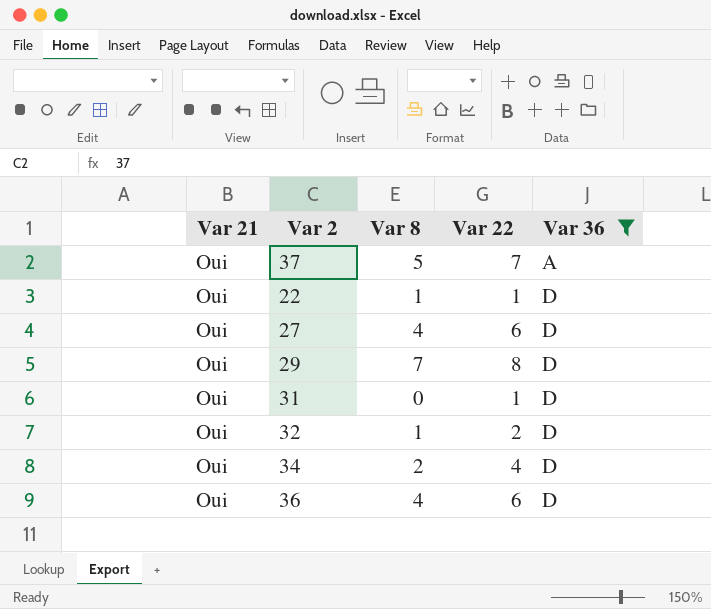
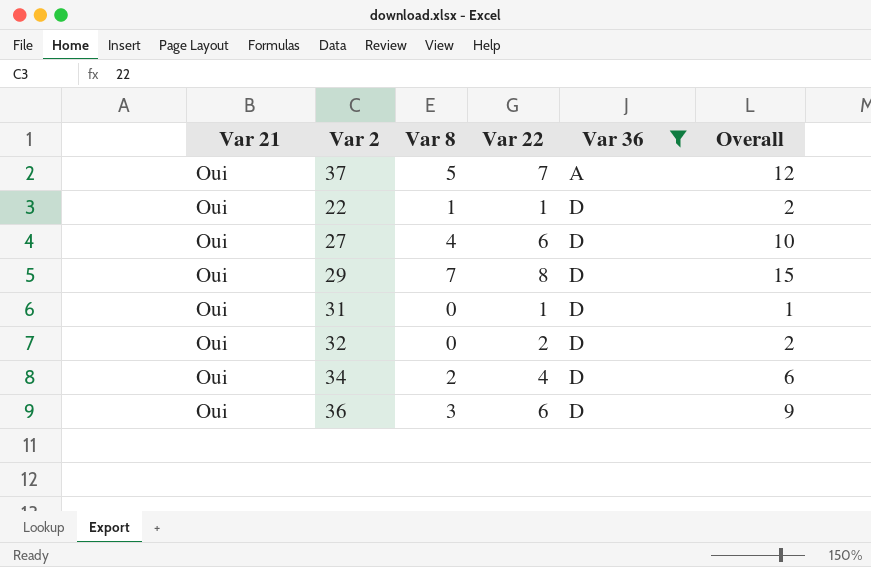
column Overall | formula: none -> [Var 8] + [Var 22]
32 | Var 8: 1 -> 0
36 | Var 8: 4 -> 3

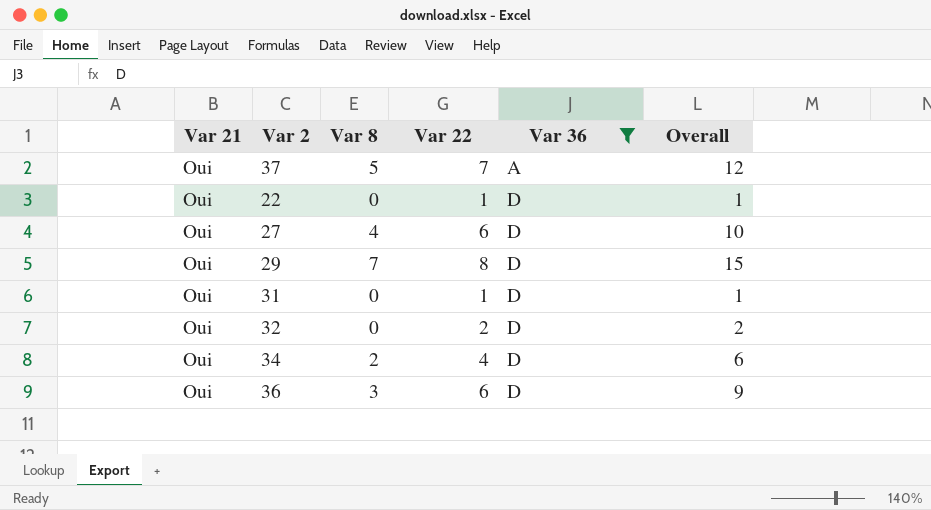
22 | Var 8: 1 -> 0
22 | Overall: 2 -> 1

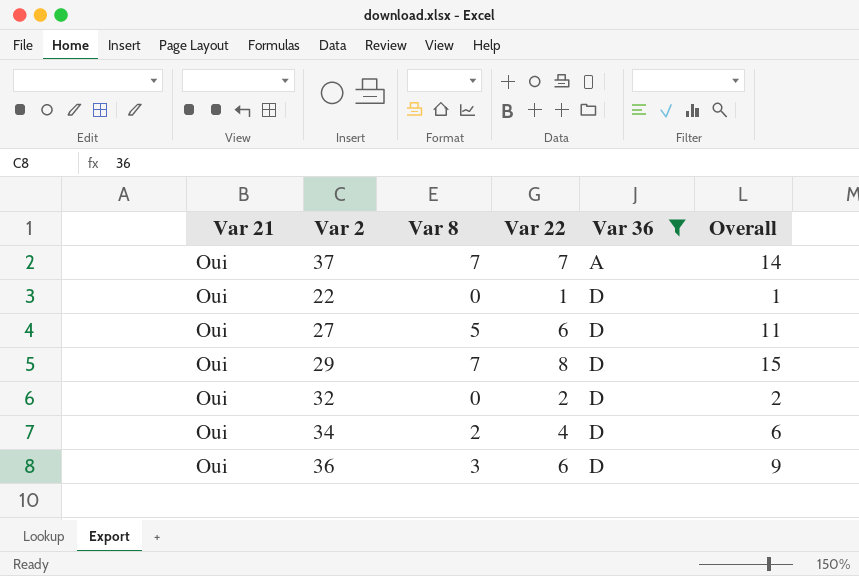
row 31: Oui | 0 | 1 | D | 1 -> none
37 | Var 8: 5 -> 7
37 | Overall: 12 -> 14
27 | Var 8: 4 -> 5
27 | Overall: 10 -> 11

